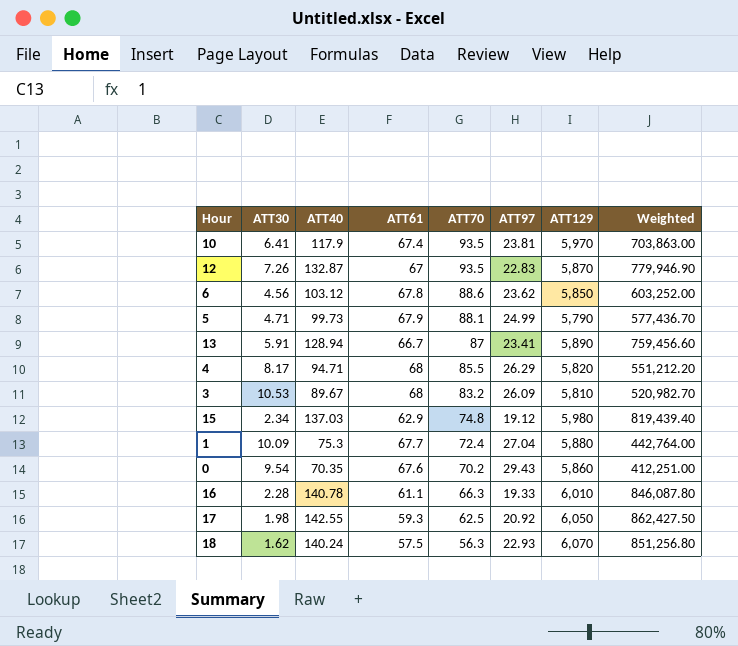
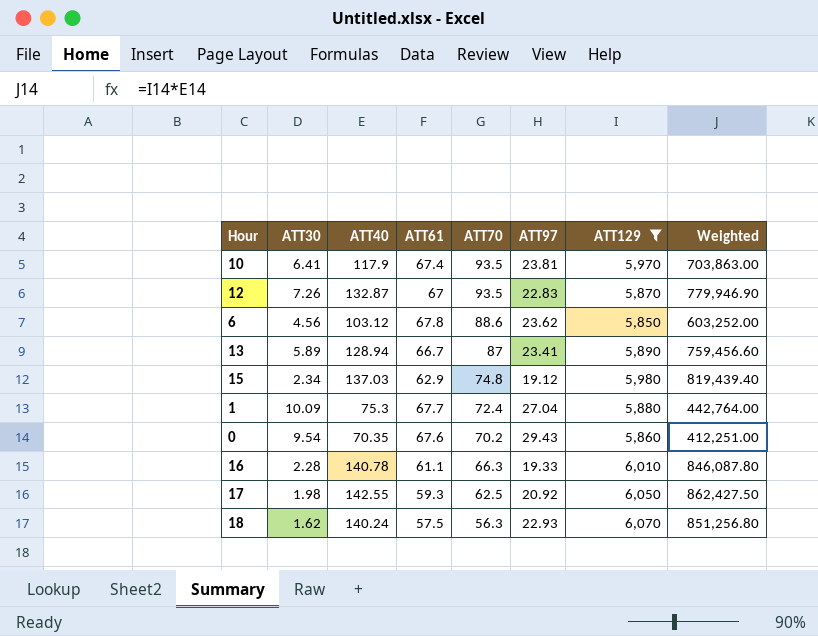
filter: none -> ATT129 >= 5,850
13 | ATT30: 5.91 -> 5.89

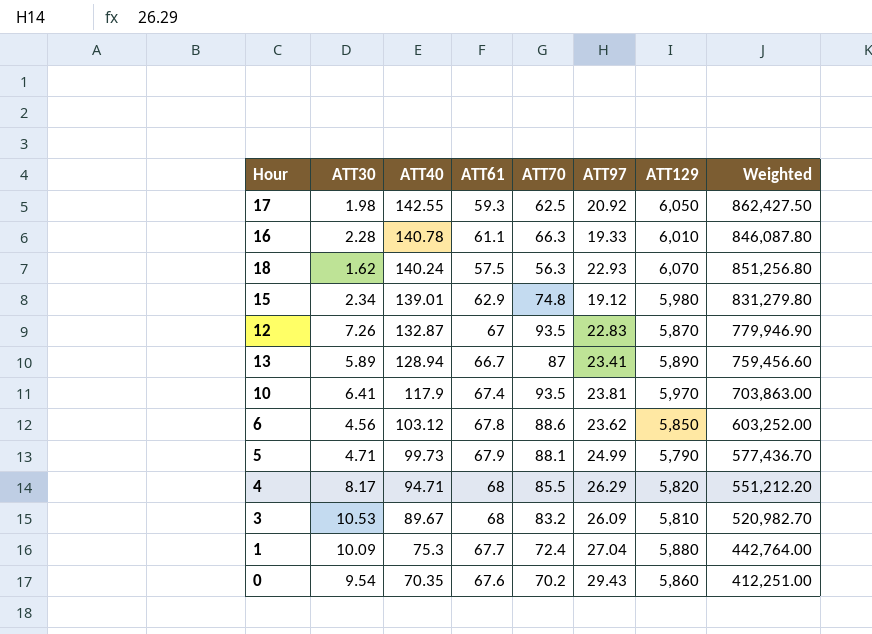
filter: ATT129 >= 5,850 -> none
row order: ATT70 descending -> ATT40 descending
15 | ATT40: 137.03 -> 139.01
15 | Weighted: 819,439.40 -> 831,279.80

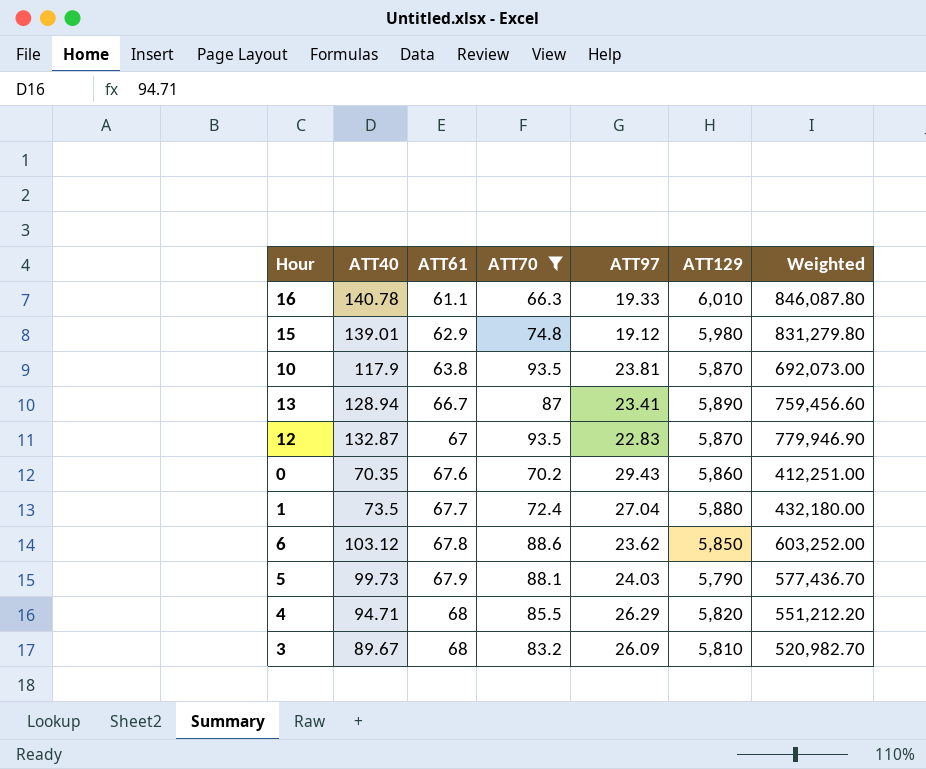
filter: none -> ATT70 >= 66.3
row order: ATT40 descending -> ATT61 ascending
column ATT30 | position: 2 -> none
10 | ATT61: 67.4 -> 63.8
10 | ATT129: 5,970 -> 5,870
10 | Weighted: 703,863.00 -> 692,073.00
1 | ATT40: 75.3 -> 73.5
1 | Weighted: 442,764.00 -> 432,180.00
5 | ATT97: 24.99 -> 24.03

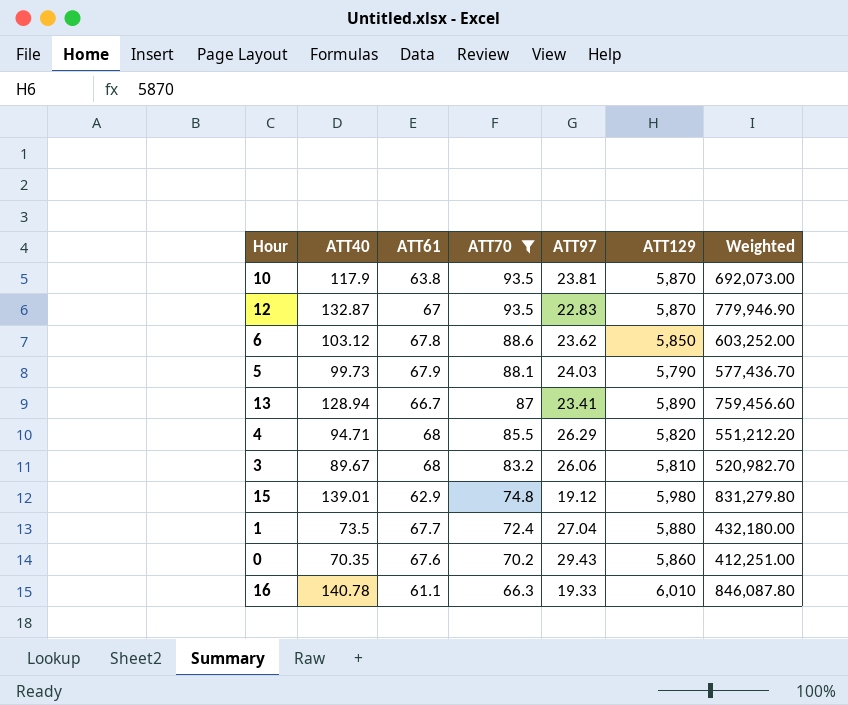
row order: ATT61 ascending -> ATT70 descending
3 | ATT97: 26.09 -> 26.06

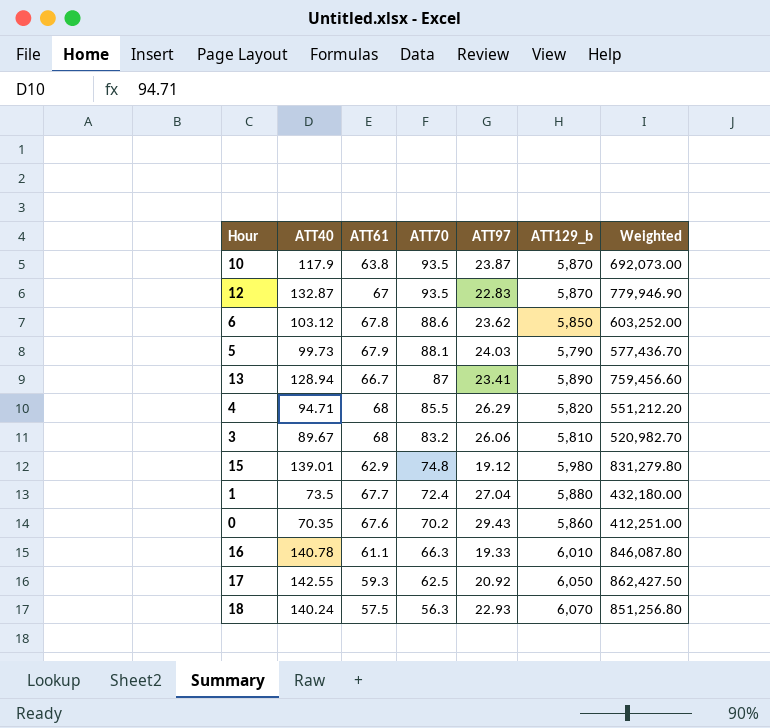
filter: ATT70 >= 66.3 -> none
column name: ATT129 -> ATT129_b
10 | ATT97: 23.81 -> 23.87

